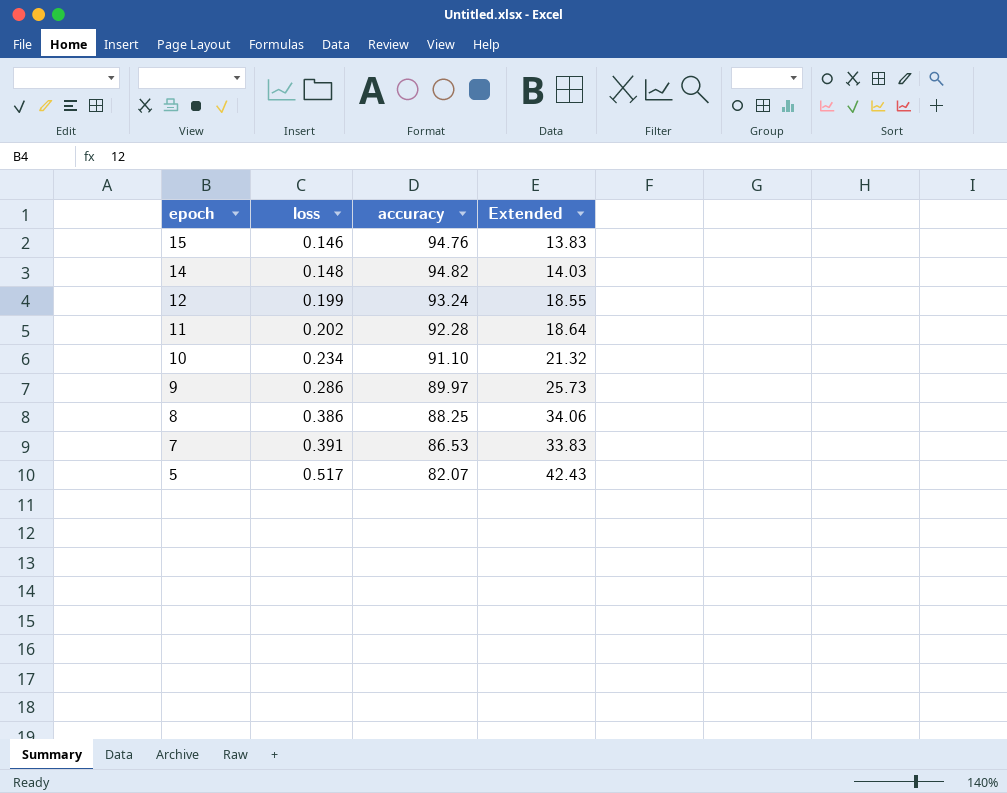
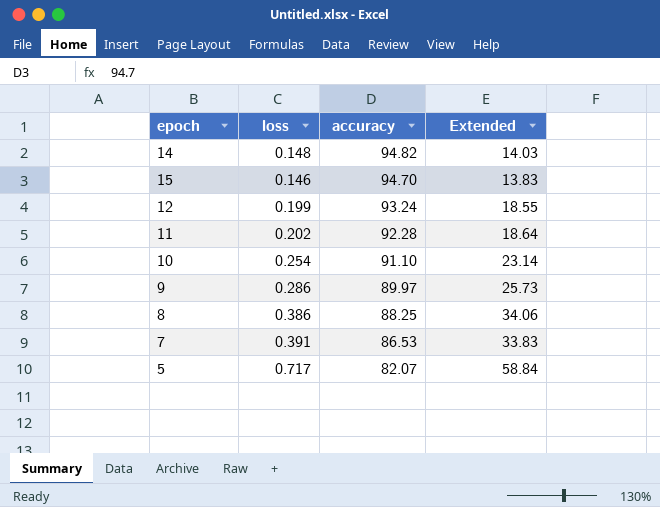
row order: epoch descending -> accuracy descending
15 | accuracy: 94.76 -> 94.70
10 | loss: 0.234 -> 0.254
10 | Extended: 21.32 -> 23.14
5 | loss: 0.517 -> 0.717
5 | Extended: 42.43 -> 58.84

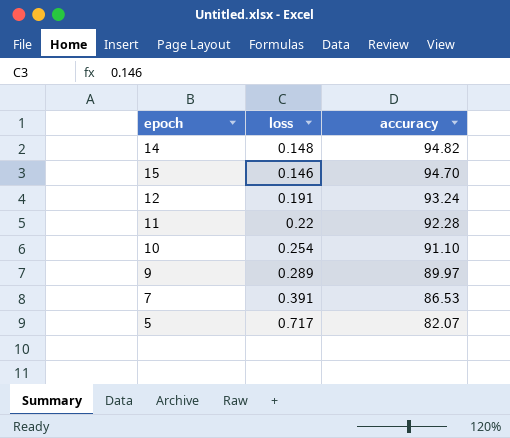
column Extended | formula: [loss] * [accuracy] -> none
row 8: 0.386 | 88.25 | 34.06 -> none
12 | loss: 0.199 -> 0.191
11 | loss: 0.202 -> 0.22
9 | loss: 0.286 -> 0.289

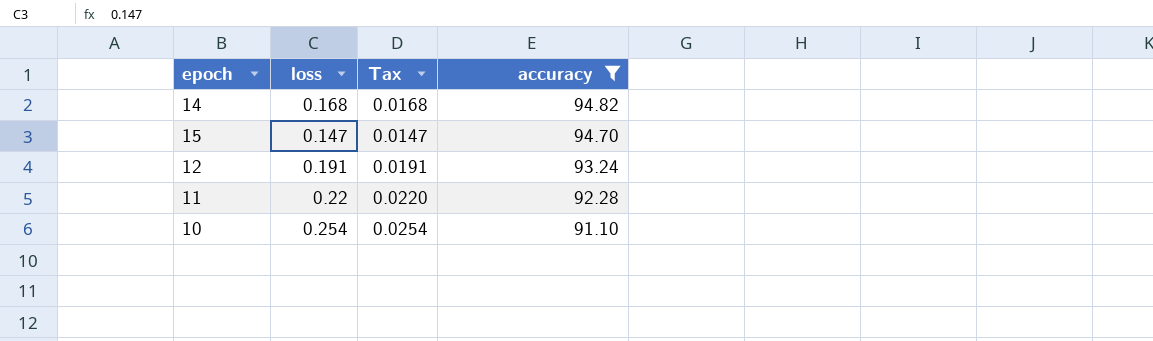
filter: none -> accuracy >= 91.10
column Tax | formula: none -> [loss] * 0.1
14 | loss: 0.148 -> 0.168
15 | loss: 0.146 -> 0.147

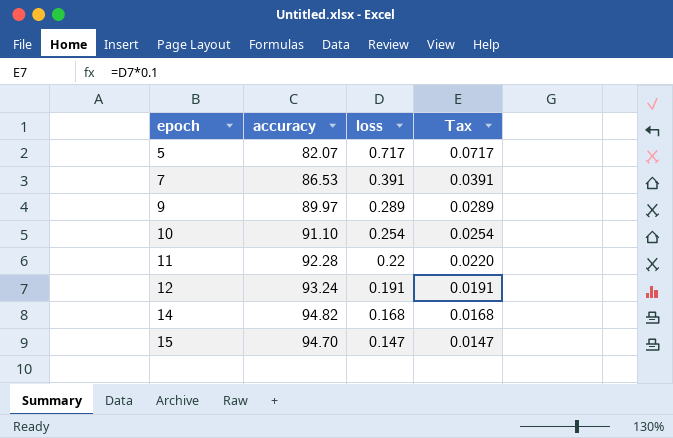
filter: accuracy >= 91.10 -> none
row order: accuracy descending -> epoch ascending
column accuracy | position: 4 -> 2

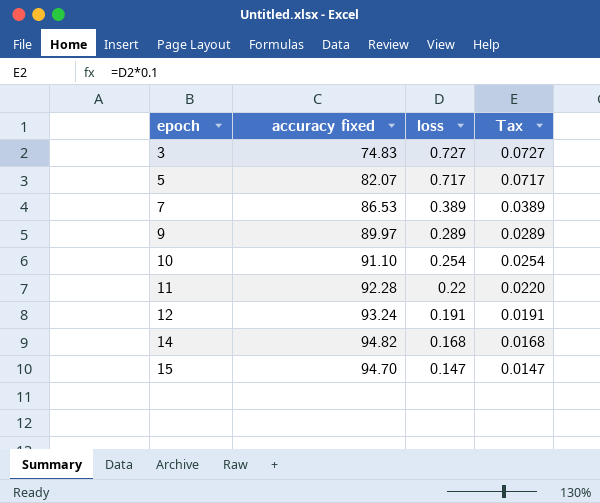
column name: accuracy -> accuracy fixed
row 3: none -> 74.83 | 0.727 | 0.0727
7 | loss: 0.391 -> 0.389
7 | Tax: 0.0391 -> 0.0389

